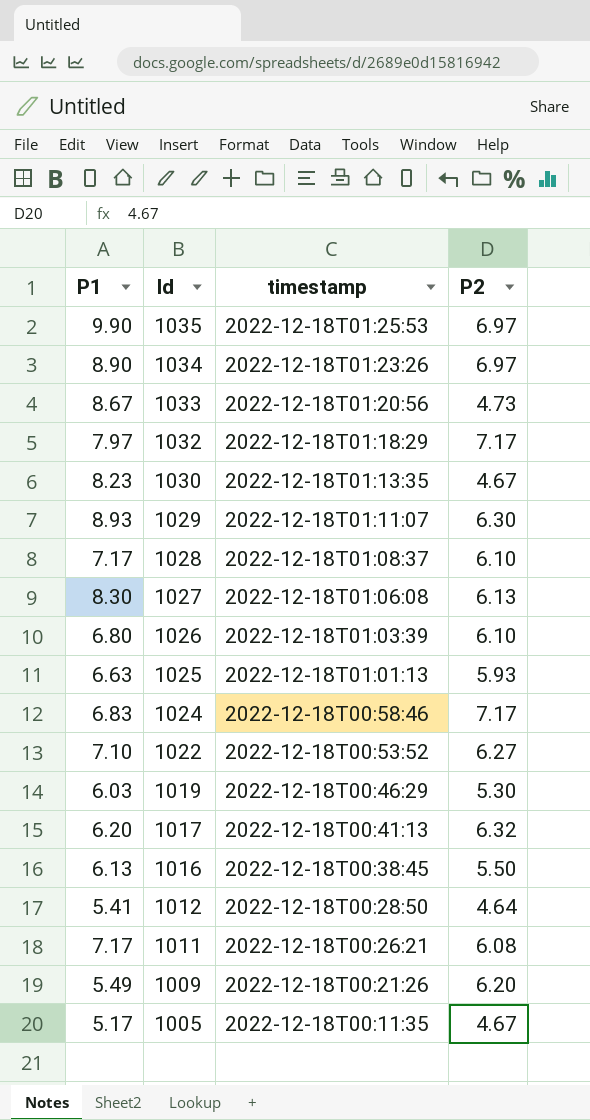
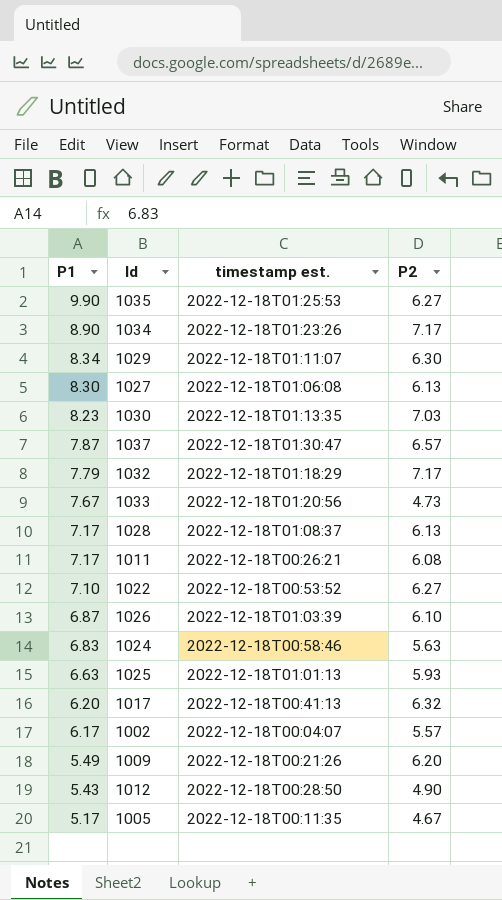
row order: Id descending -> P1 descending
column name: timestamp -> timestamp est.
row 1019: 6.03 | 2022-12-18T00:46:29 | 5.30 -> none
row 1016: 6.13 | 2022-12-18T00:38:45 | 5.50 -> none
1035 | P2: 6.97 -> 6.27
1034 | P2: 6.97 -> 7.17
1029 | P1: 8.93 -> 8.34
1030 | P2: 4.67 -> 7.03
row 1037: none -> 7.87 | 2022-12-18T01:30:47 | 6.57
1032 | P1: 7.97 -> 7.79
1033 | P1: 8.67 -> 7.67
1028 | P2: 6.10 -> 6.13
1026 | P1: 6.80 -> 6.87
1024 | P2: 7.17 -> 5.63
row 1002: none -> 6.17 | 2022-12-18T00:04:07 | 5.57
1012 | P1: 5.41 -> 5.43
1012 | P2: 4.64 -> 4.90

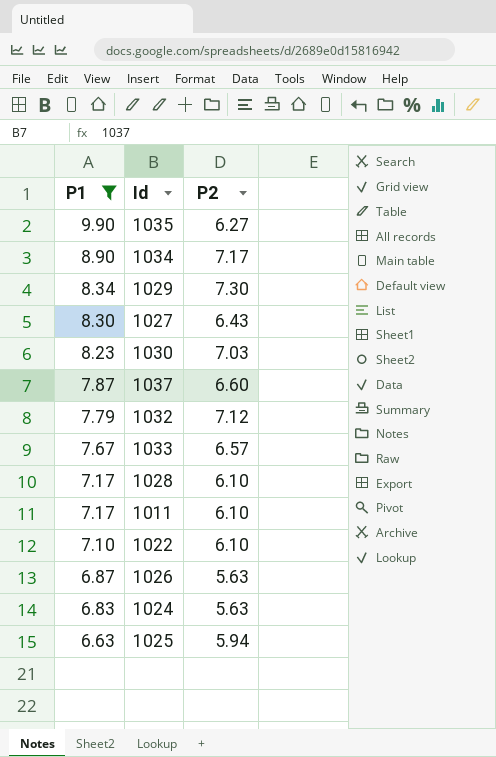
filter: none -> P1 >= 6.63
column timestamp est. | position: 3 -> none
1029 | P2: 6.30 -> 7.30
1027 | P2: 6.13 -> 6.43
1037 | P2: 6.57 -> 6.60
1032 | P2: 7.17 -> 7.12
1033 | P2: 4.73 -> 6.57
1028 | P2: 6.13 -> 6.10
1011 | P2: 6.08 -> 6.10
1022 | P2: 6.27 -> 6.10
1026 | P2: 6.10 -> 5.63
1025 | P2: 5.93 -> 5.94

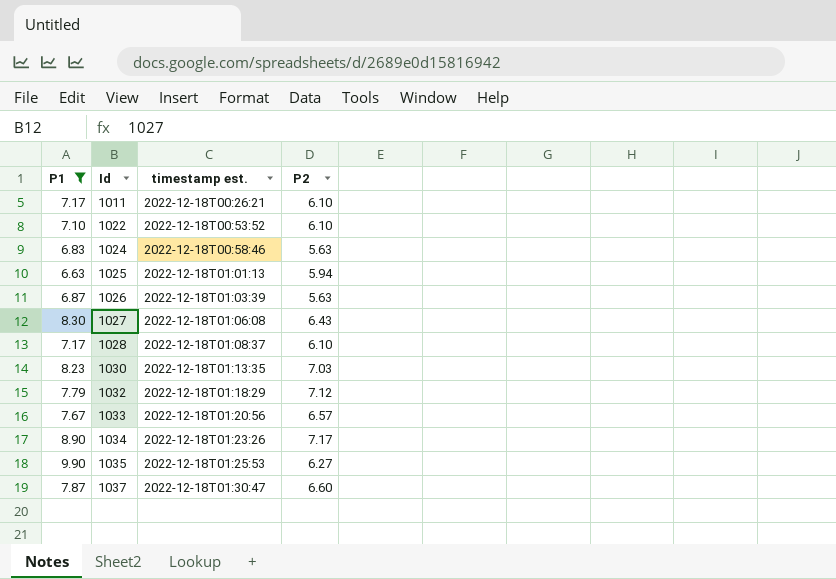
row order: P1 descending -> Id ascending
column timestamp est. | position: none -> 3
row 1029: 8.34 | 7.30 -> none

